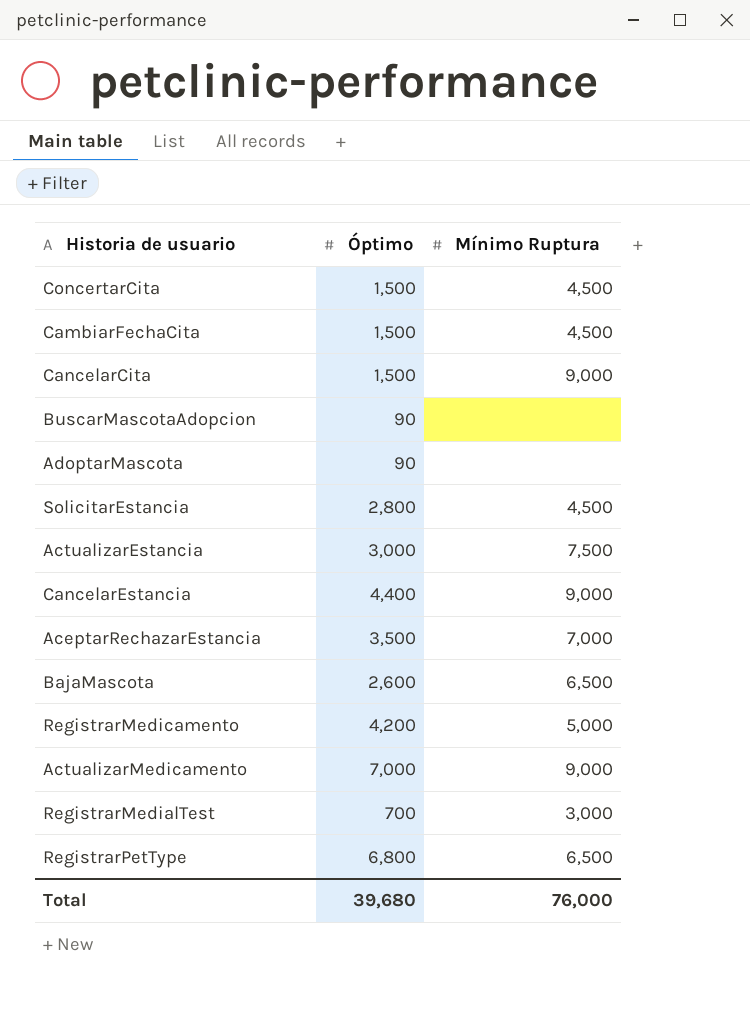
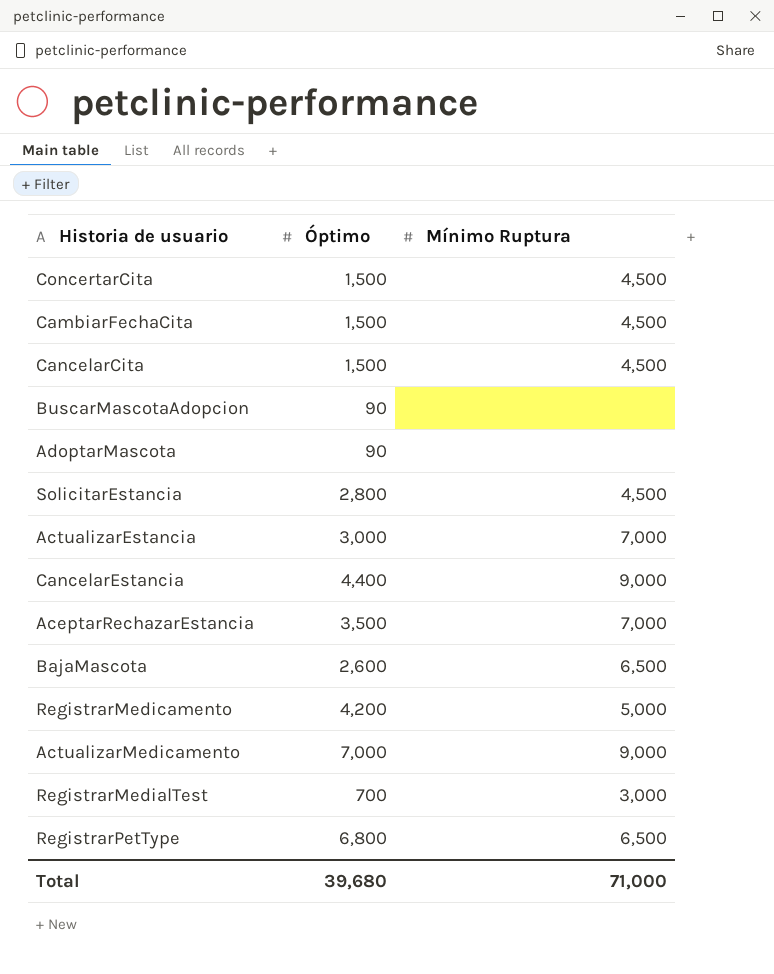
CancelarCita | Mínimo Ruptura: 9,000 -> 4,500
ActualizarEstancia | Mínimo Ruptura: 7,500 -> 7,000
Total | Mínimo Ruptura: 76,000 -> 71,000

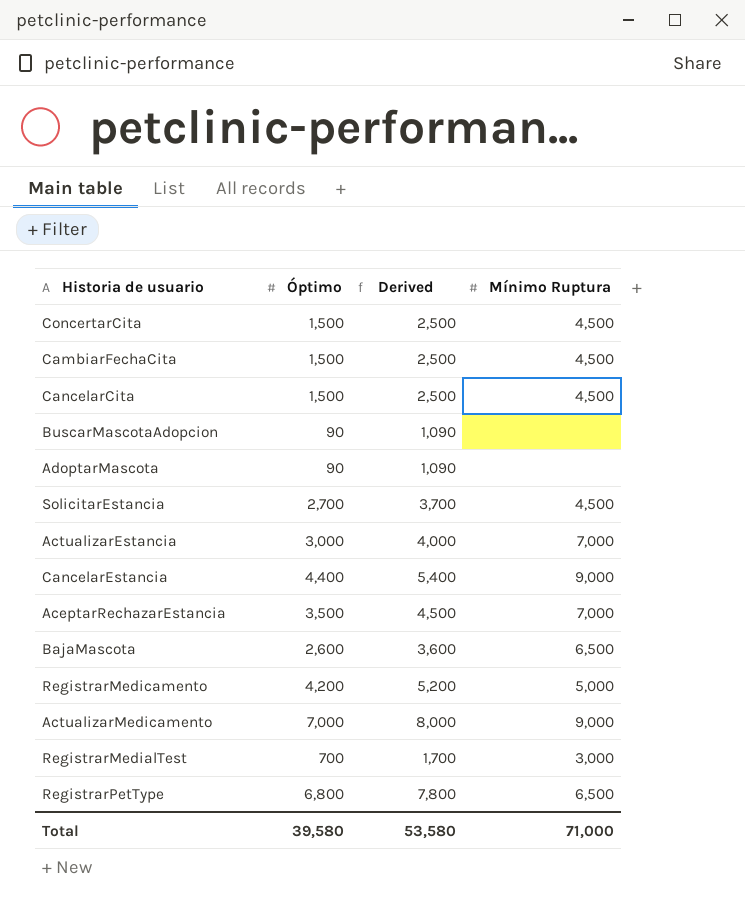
column Derived | formula: none -> [Óptimo] + 1000
SolicitarEstancia | Óptimo: 2,800 -> 2,700
Total | Óptimo: 39,680 -> 39,580

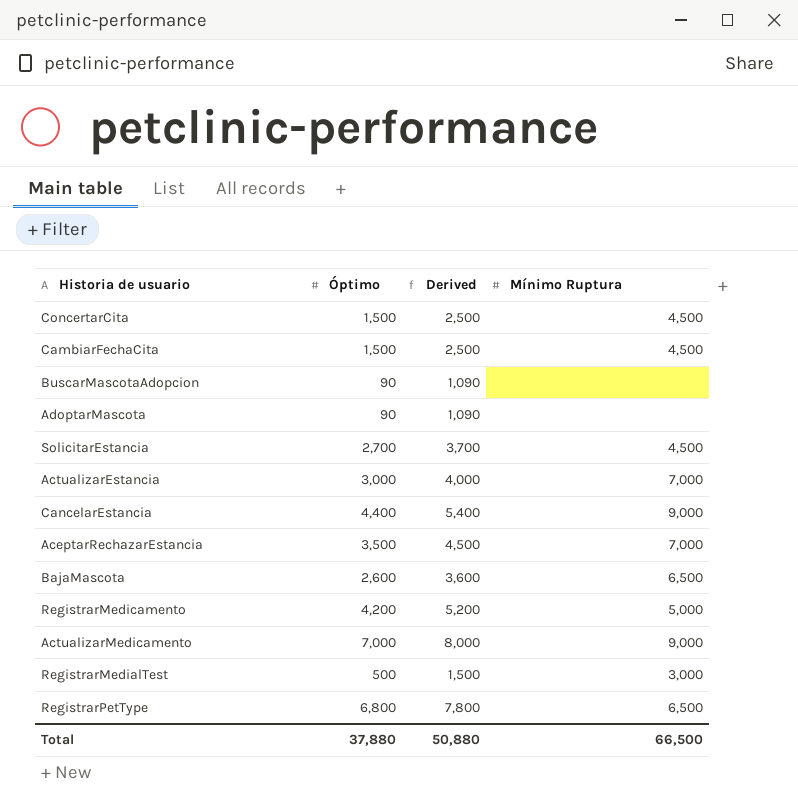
row CancelarCita: 1,500 | 2,500 | 4,500 -> none
RegistrarMedialTest | Óptimo: 700 -> 500
RegistrarMedialTest | Derived: 1,700 -> 1,500
Total | Óptimo: 39,580 -> 37,880
Total | Derived: 53,580 -> 50,880
Total | Mínimo Ruptura: 71,000 -> 66,500

